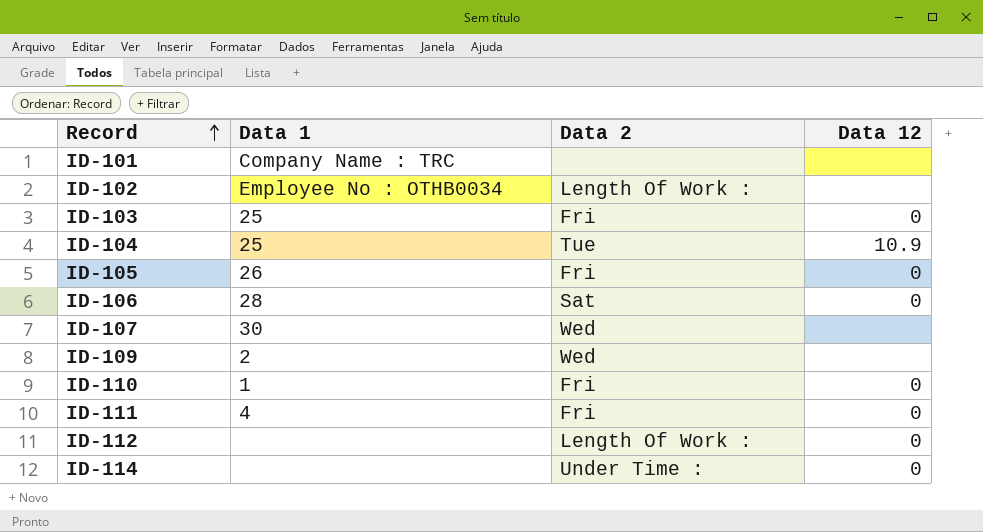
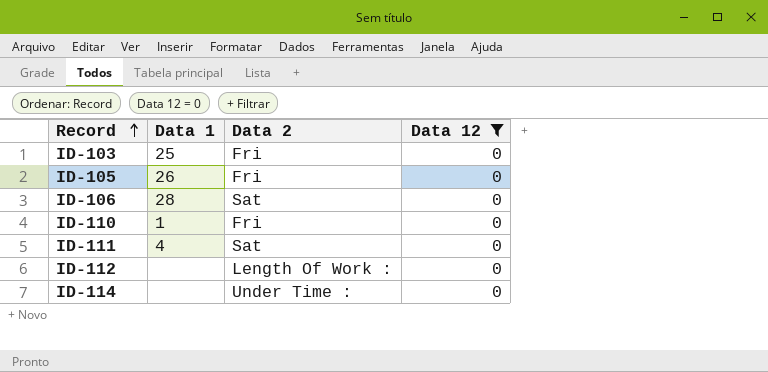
filter: none -> Data 12 = 0
ID-111 | Data 2: Fri -> Sat

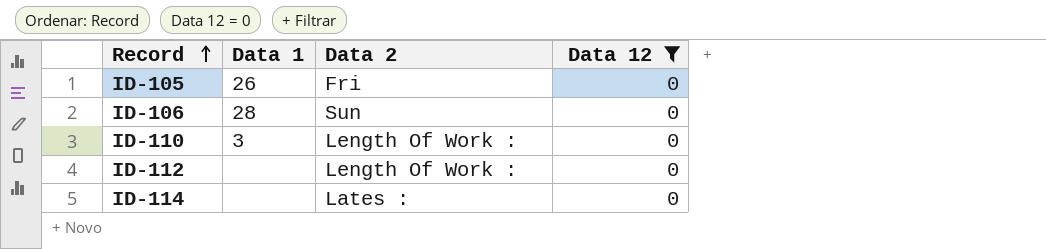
row ID-103: 25 | Fri | 0 -> none
row ID-111: 4 | Sat | 0 -> none
ID-106 | Data 2: Sat -> Sun
ID-110 | Data 1: 1 -> 3
ID-110 | Data 2: Fri -> Length Of Work :
ID-114 | Data 2: Under Time : -> Lates :

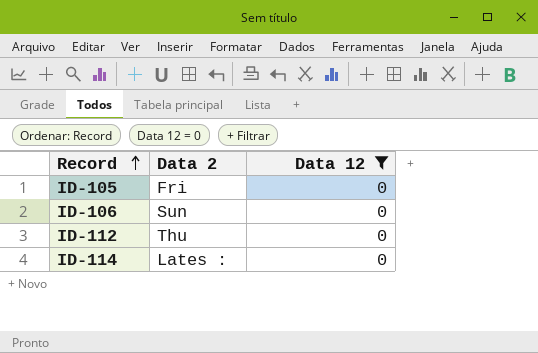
column Data 1 | position: 2 -> none
row ID-110: 3 | Length Of Work : | 0 -> none
ID-112 | Data 2: Length Of Work : -> Thu

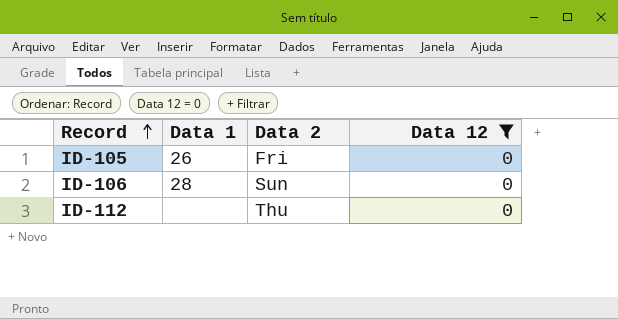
column Data 1 | position: none -> 2
row ID-114: Lates : | 0 -> none

